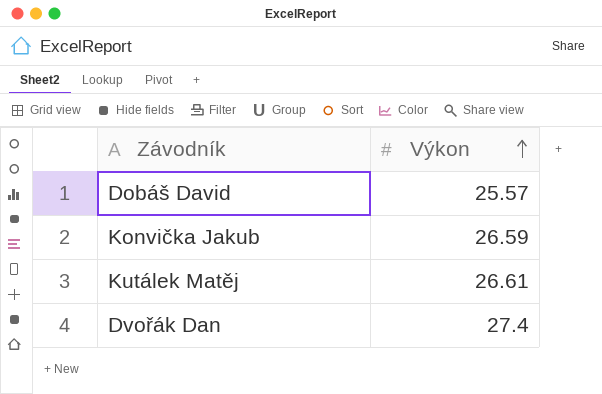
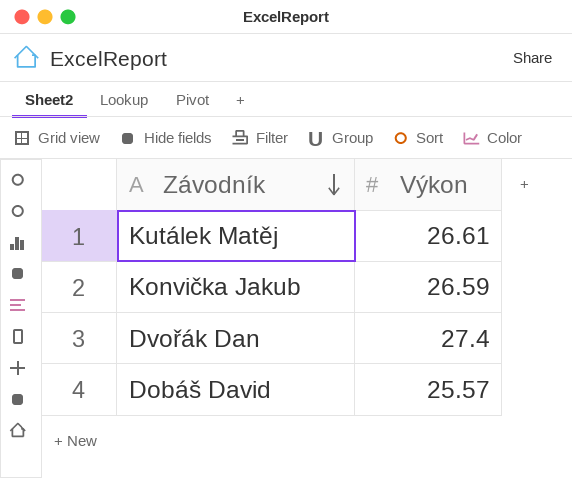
row order: Výkon ascending -> Závodník descending

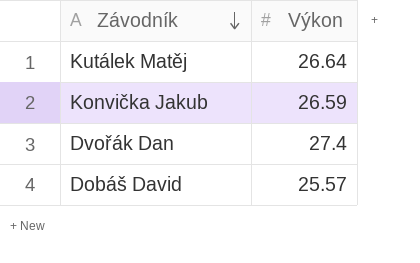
Kutálek Matěj | Výkon: 26.61 -> 26.64

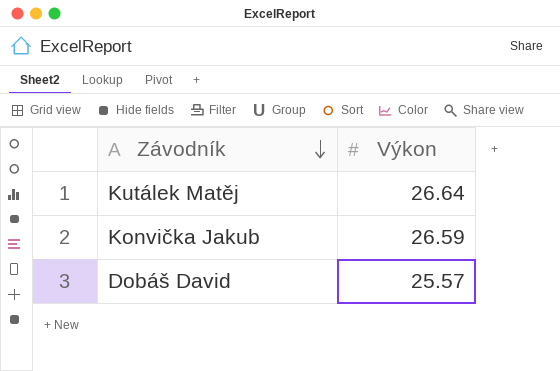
row Dvořák Dan: 27.4 -> none

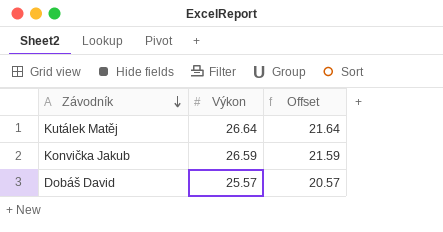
column Offset | formula: none -> [Výkon] - 5

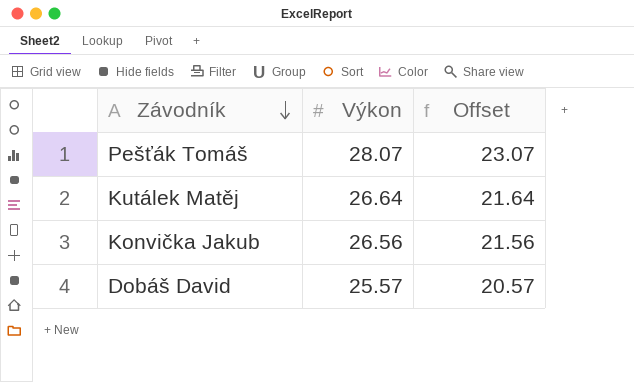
row Pešťák Tomáš: none -> 28.07 | 23.07
Konvička Jakub | Výkon: 26.59 -> 26.56
Konvička Jakub | Offset: 21.59 -> 21.56

